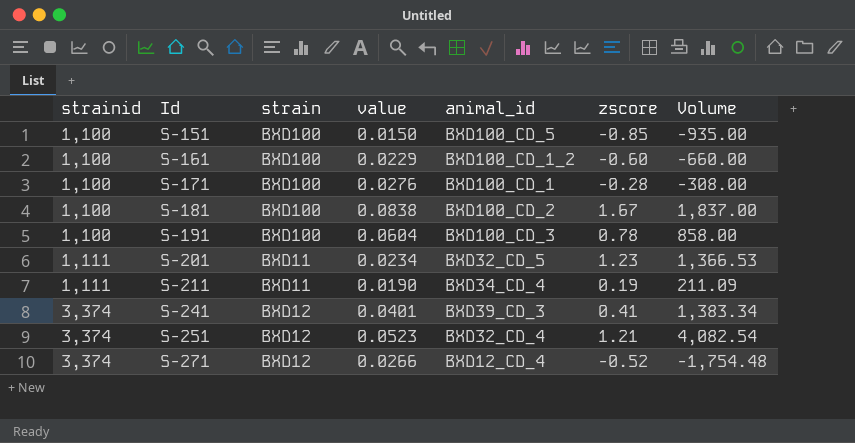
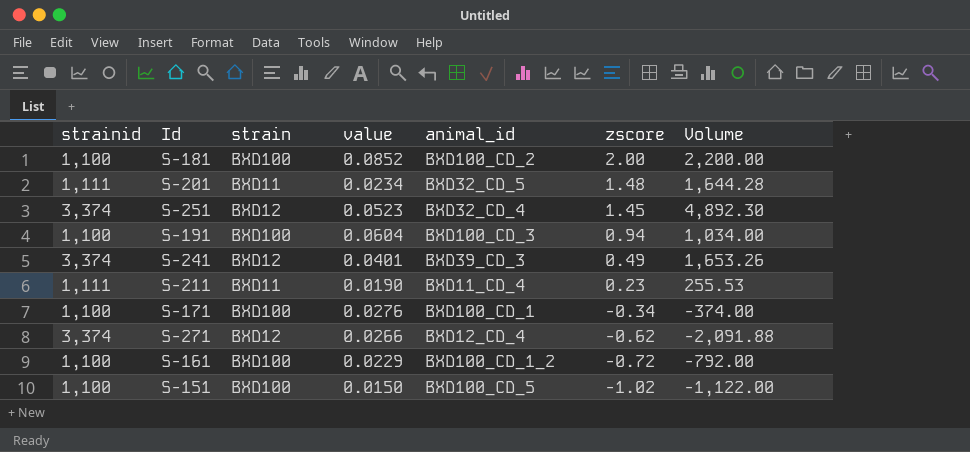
row order: strainid ascending -> zscore descending
S-181 | value: 0.0838 -> 0.0852
S-181 | zscore: 1.67 -> 2.00
S-181 | Volume: 1,837.00 -> 2,200.00
S-201 | zscore: 1.23 -> 1.48
S-201 | Volume: 1,366.53 -> 1,644.28
S-251 | zscore: 1.21 -> 1.45
S-251 | Volume: 4,082.54 -> 4,892.30
S-191 | zscore: 0.78 -> 0.94
S-191 | Volume: 858.00 -> 1,034.00
S-241 | zscore: 0.41 -> 0.49
S-241 | Volume: 1,383.34 -> 1,653.26
S-211 | animal_id: BXD34_CD_4 -> BXD11_CD_4
S-211 | zscore: 0.19 -> 0.23
S-211 | Volume: 211.09 -> 255.53
S-171 | zscore: -0.28 -> -0.34
S-171 | Volume: -308.00 -> -374.00
S-271 | zscore: -0.52 -> -0.62
S-271 | Volume: -1,754.48 -> -2,091.88
S-161 | zscore: -0.60 -> -0.72
S-161 | Volume: -660.00 -> -792.00
S-151 | zscore: -0.85 -> -1.02
S-151 | Volume: -935.00 -> -1,122.00

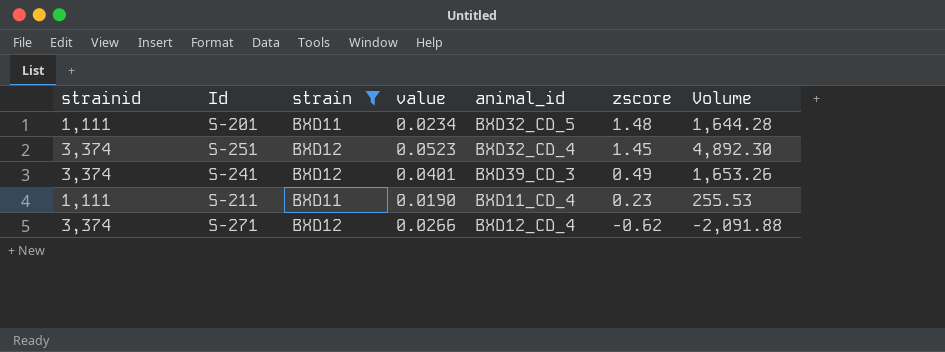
filter: none -> strain != BXD100

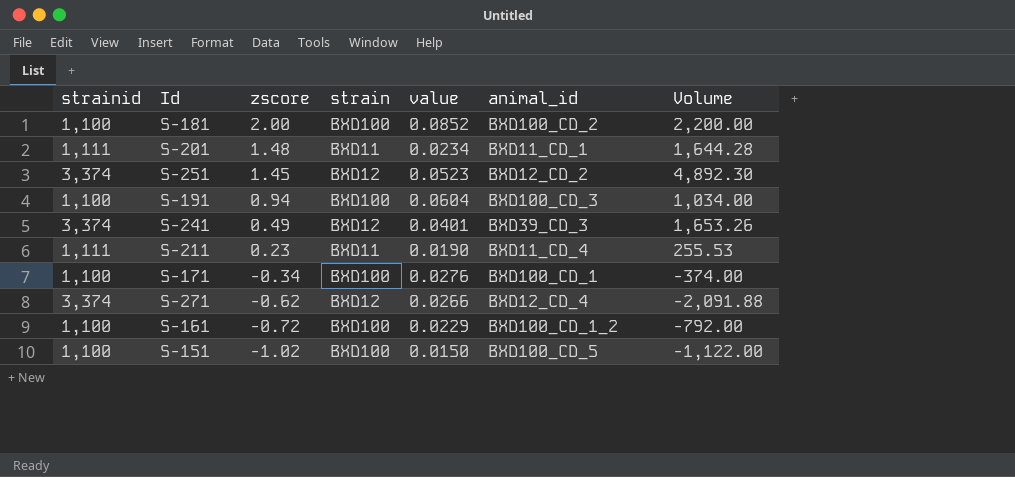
filter: strain != BXD100 -> none
column zscore | position: 6 -> 3
S-201 | animal_id: BXD32_CD_5 -> BXD11_CD_1
S-251 | animal_id: BXD32_CD_4 -> BXD12_CD_2

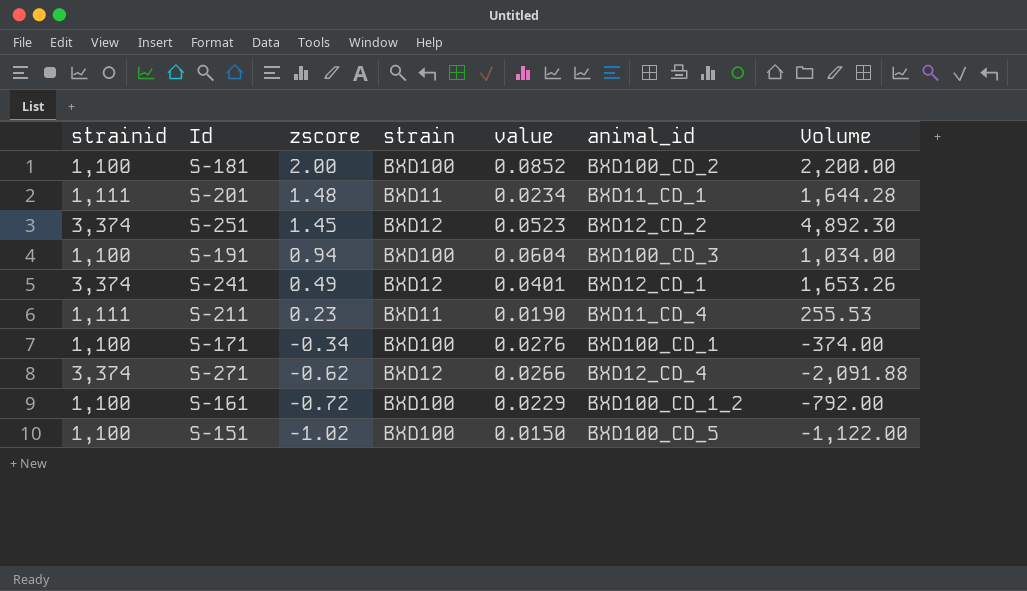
S-241 | animal_id: BXD39_CD_3 -> BXD12_CD_1

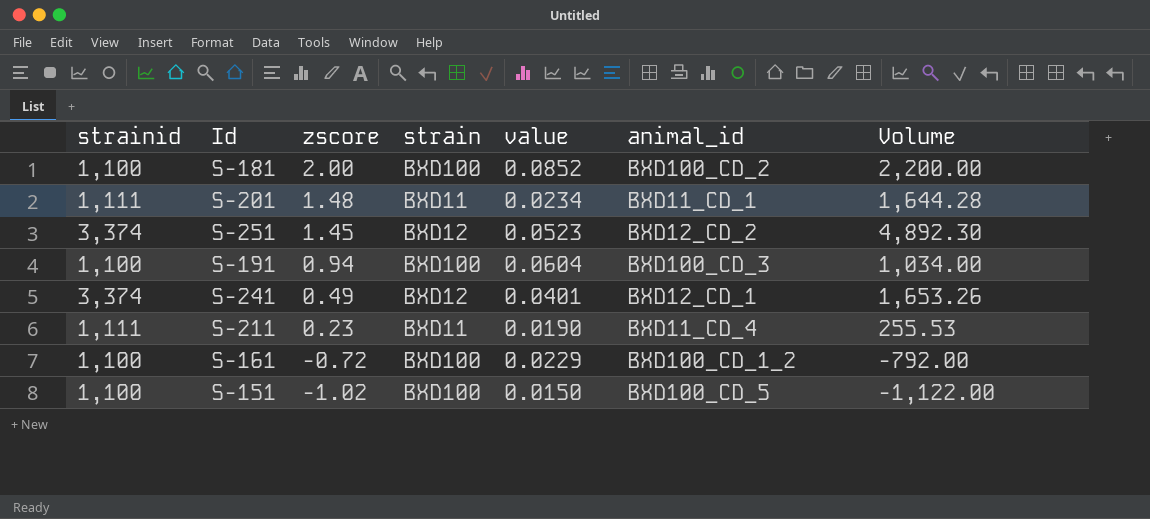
row S-171: 1,100 | -0.34 | BXD100 | 0.0276 | BXD100_CD_1 | -374.00 -> none
row S-271: 3,374 | -0.62 | BXD12 | 0.0266 | BXD12_CD_4 | -2,091.88 -> none

